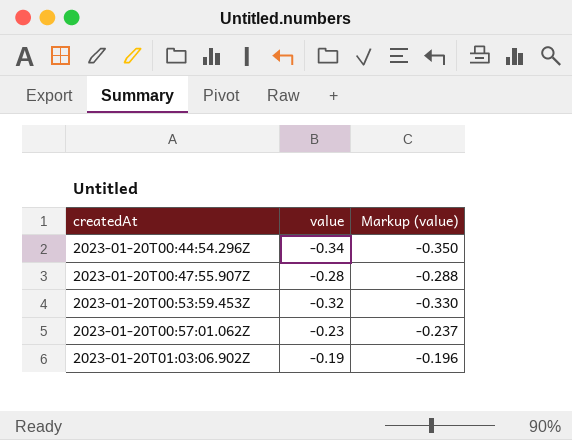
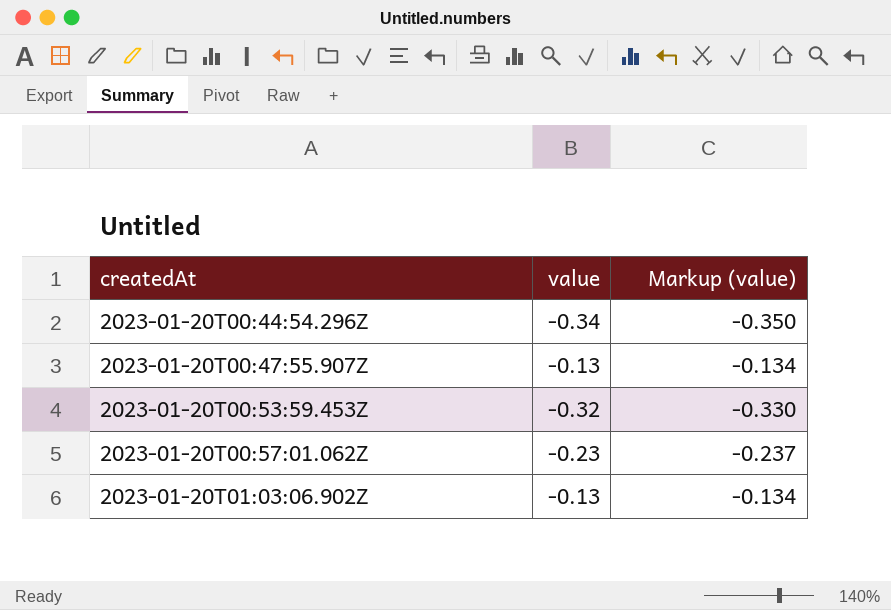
2023-01-20T00:47:55.907Z | value: -0.28 -> -0.13
2023-01-20T00:47:55.907Z | Markup (value): -0.288 -> -0.134
2023-01-20T01:03:06.902Z | value: -0.19 -> -0.13
2023-01-20T01:03:06.902Z | Markup (value): -0.196 -> -0.134

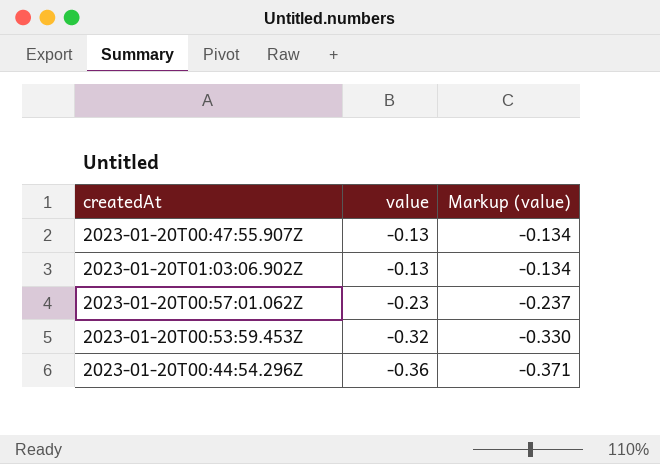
row order: createdAt ascending -> value descending
2023-01-20T00:44:54.296Z | value: -0.34 -> -0.36
2023-01-20T00:44:54.296Z | Markup (value): -0.350 -> -0.371

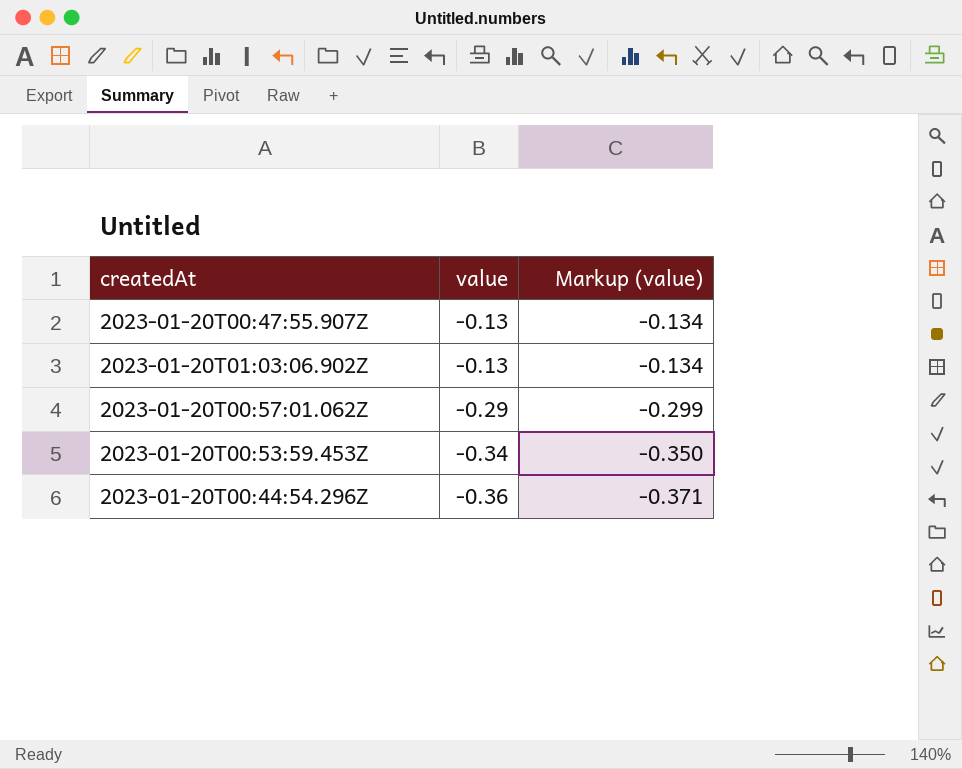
2023-01-20T00:57:01.062Z | value: -0.23 -> -0.29
2023-01-20T00:57:01.062Z | Markup (value): -0.237 -> -0.299
2023-01-20T00:53:59.453Z | value: -0.32 -> -0.34
2023-01-20T00:53:59.453Z | Markup (value): -0.330 -> -0.350

